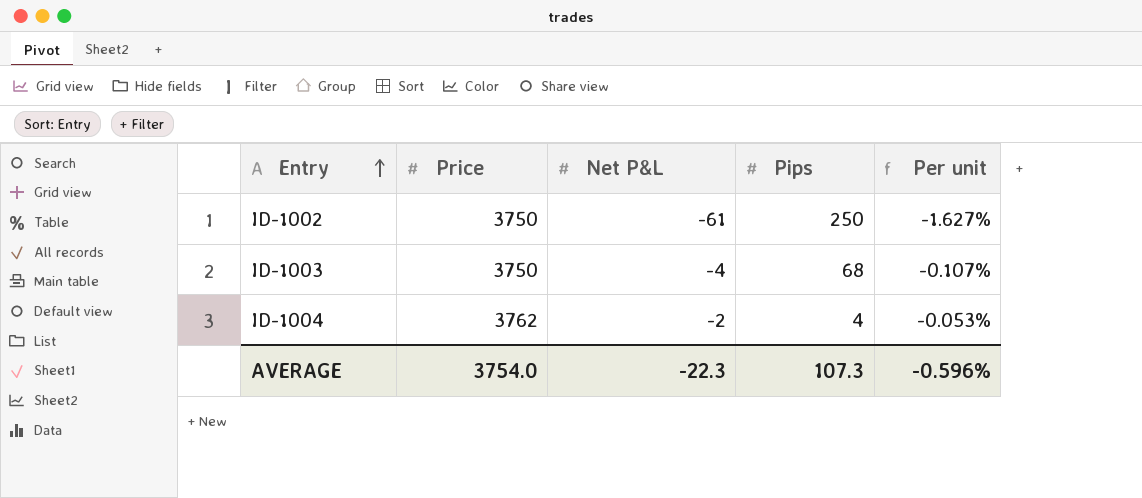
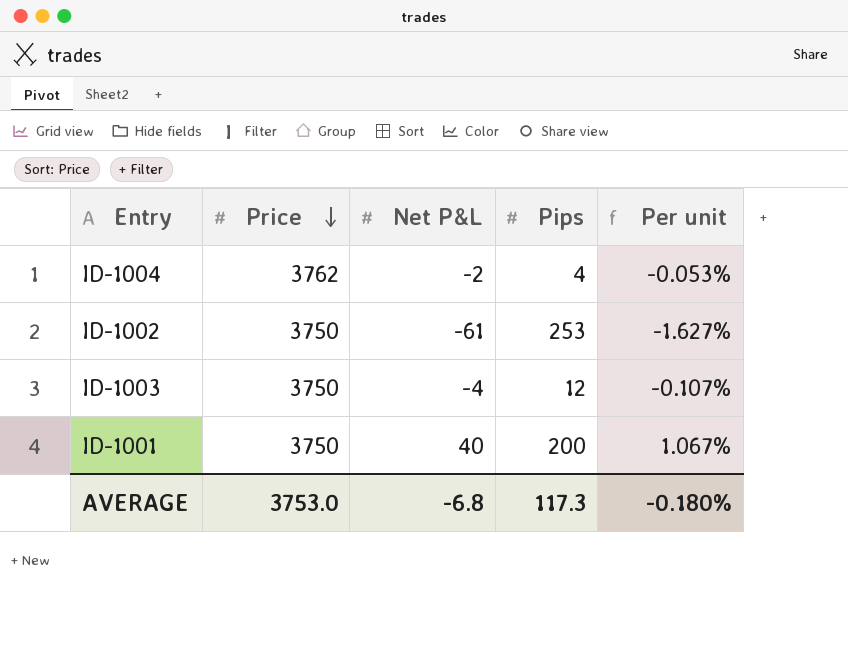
row order: Entry ascending -> Price descending
ID-1002 | Pips: 250 -> 253
ID-1003 | Pips: 68 -> 12
row ID-1001: none -> 3750 | 40 | 200 | 1.067%
AVERAGE | Price: 3754.0 -> 3753.0
AVERAGE | Net P&L: -22.3 -> -6.8
AVERAGE | Pips: 107.3 -> 117.3
AVERAGE | Per unit: -0.596% -> -0.180%

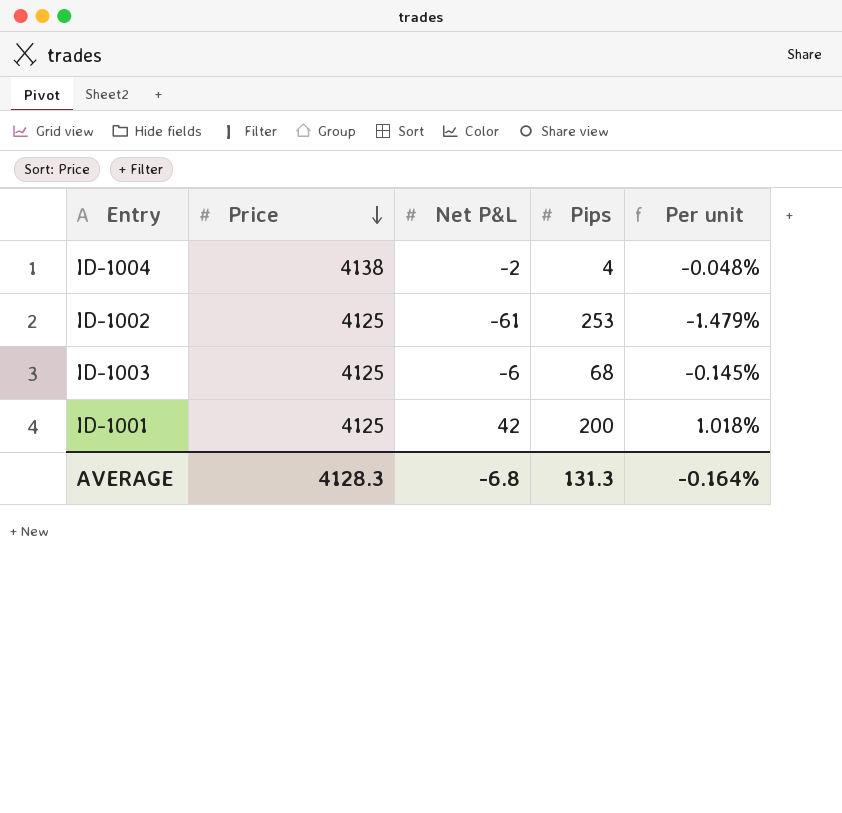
ID-1004 | Price: 3762 -> 4138
ID-1004 | Per unit: -0.053% -> -0.048%
ID-1002 | Price: 3750 -> 4125
ID-1002 | Per unit: -1.627% -> -1.479%
ID-1003 | Price: 3750 -> 4125
ID-1003 | Net P&L: -4 -> -6
ID-1003 | Pips: 12 -> 68
ID-1003 | Per unit: -0.107% -> -0.145%
ID-1001 | Price: 3750 -> 4125
ID-1001 | Net P&L: 40 -> 42
ID-1001 | Per unit: 1.067% -> 1.018%
AVERAGE | Price: 3753.0 -> 4128.3
AVERAGE | Pips: 117.3 -> 131.3
AVERAGE | Per unit: -0.180% -> -0.164%

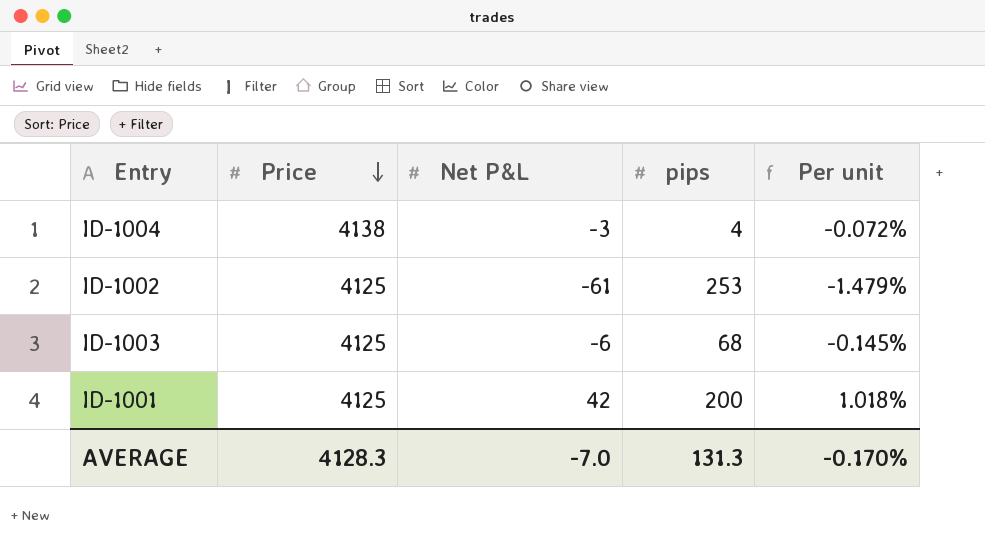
column name: Pips -> pips
ID-1004 | Net P&L: -2 -> -3
ID-1004 | Per unit: -0.048% -> -0.072%
AVERAGE | Net P&L: -6.8 -> -7.0
AVERAGE | Per unit: -0.164% -> -0.170%

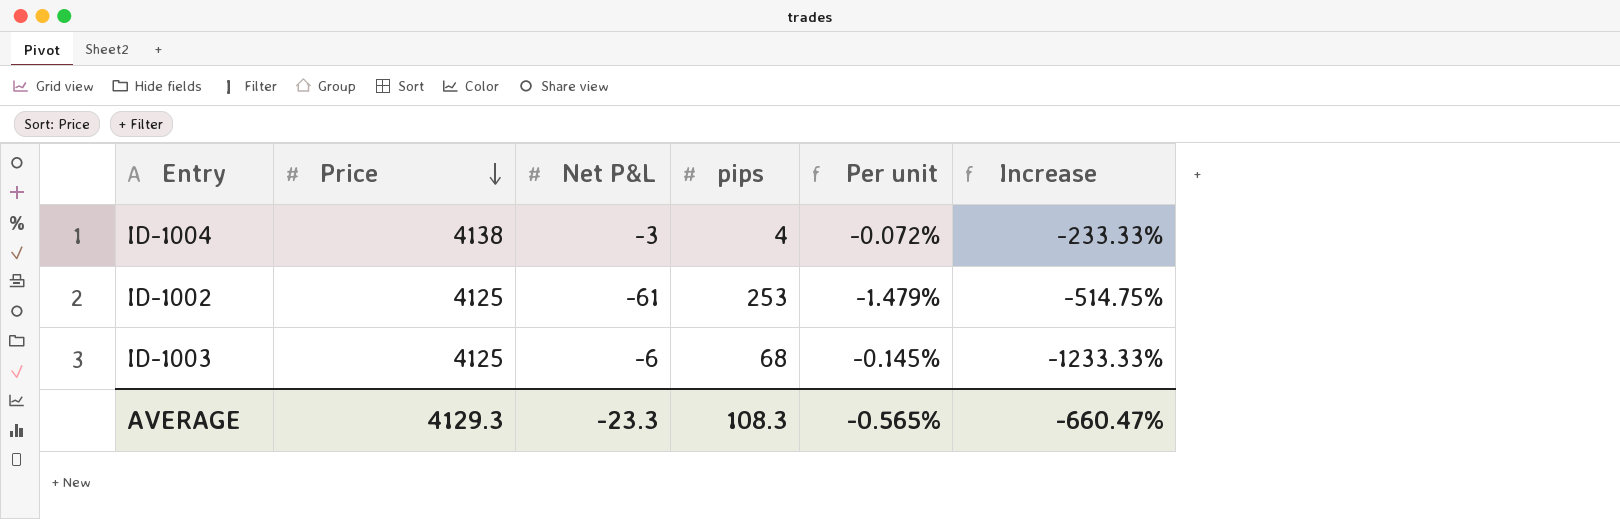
column Increase | formula: none -> ([pips] - [Net P&L]) / [Net P&L]
row ID-1001: 4125 | 42 | 200 | 1.018% -> none
AVERAGE | Price: 4128.3 -> 4129.3
AVERAGE | Net P&L: -7.0 -> -23.3
AVERAGE | pips: 131.3 -> 108.3
AVERAGE | Per unit: -0.170% -> -0.565%

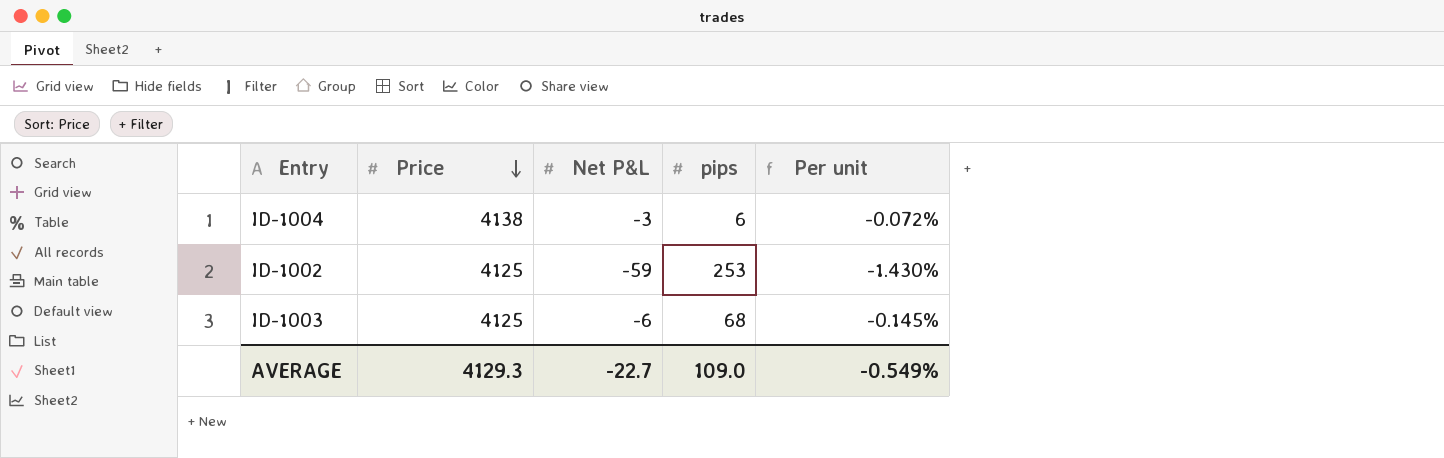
column Increase | formula: ([pips] - [Net P&L]) / [Net P&L] -> none
ID-1004 | pips: 4 -> 6
ID-1002 | Net P&L: -61 -> -59
ID-1002 | Per unit: -1.479% -> -1.430%
AVERAGE | Net P&L: -23.3 -> -22.7
AVERAGE | pips: 108.3 -> 109.0
AVERAGE | Per unit: -0.565% -> -0.549%

